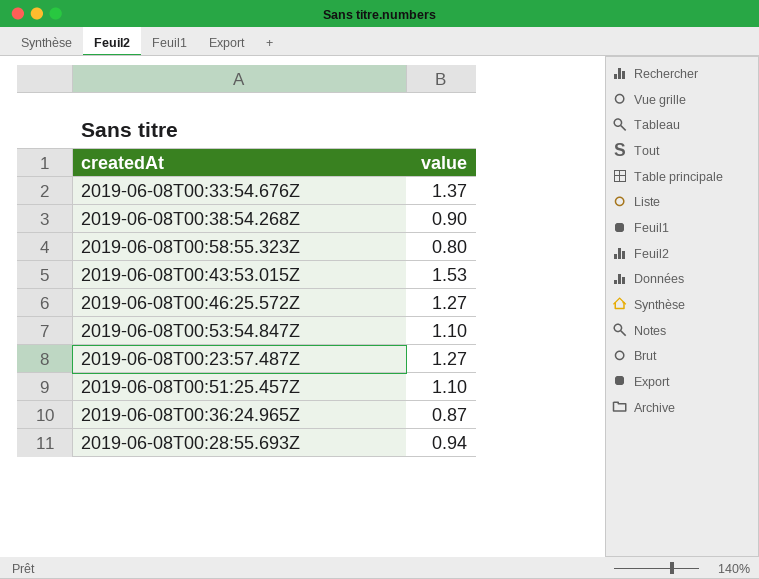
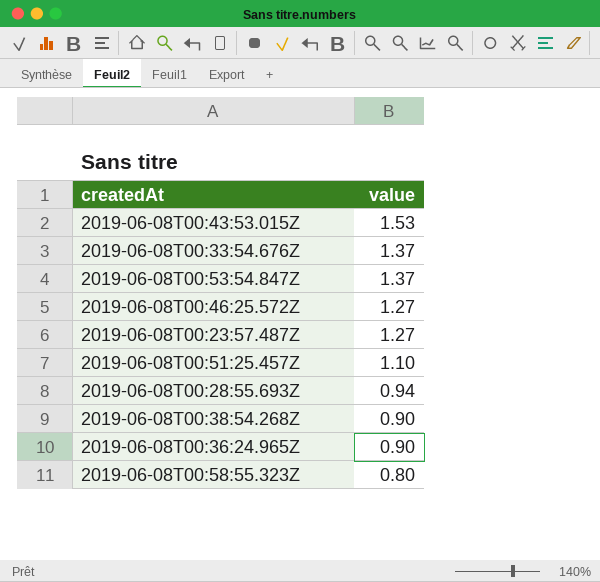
row order: none -> value descending
2019-06-08T00:53:54.847Z | value: 1.10 -> 1.37
2019-06-08T00:36:24.965Z | value: 0.87 -> 0.90

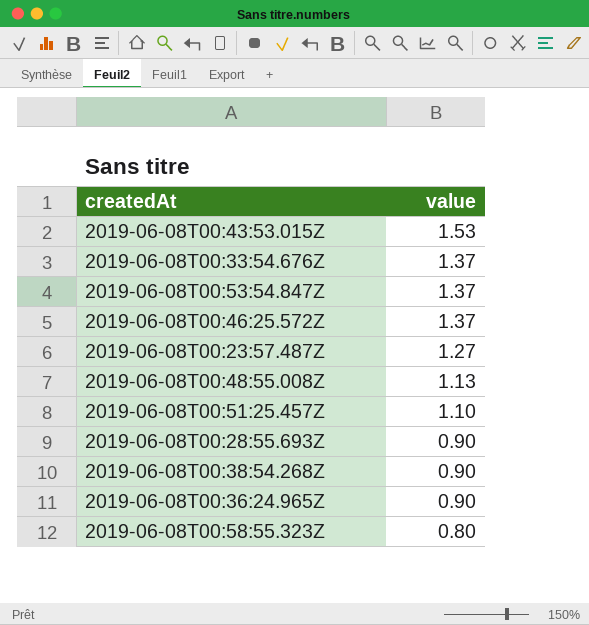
2019-06-08T00:46:25.572Z | value: 1.27 -> 1.37
row 2019-06-08T00:48:55.008Z: none -> 1.13
2019-06-08T00:28:55.693Z | value: 0.94 -> 0.90

